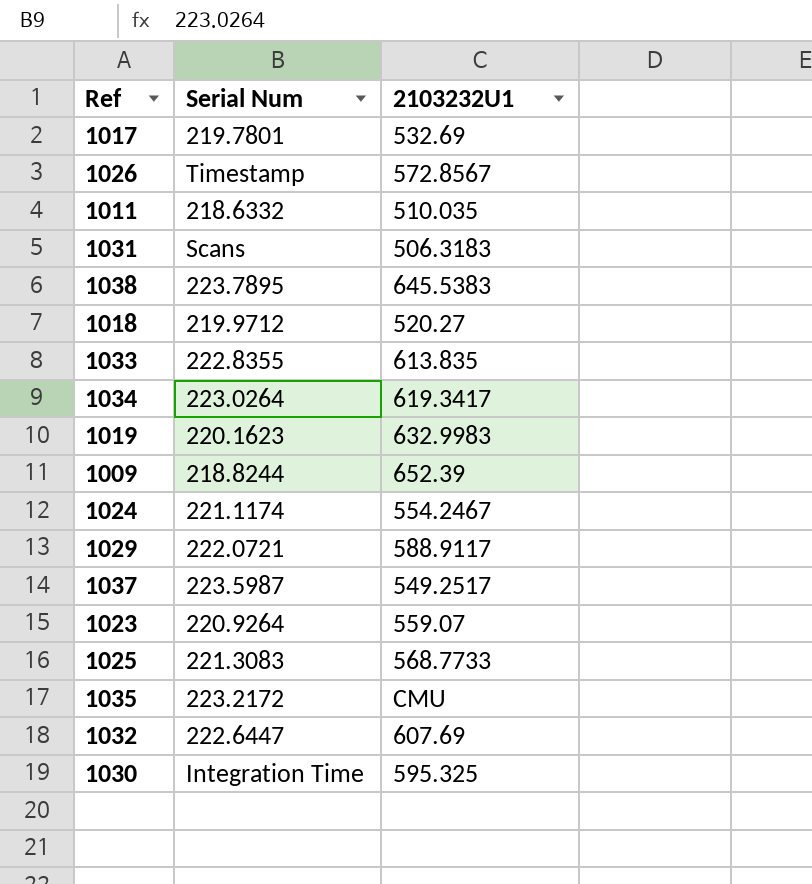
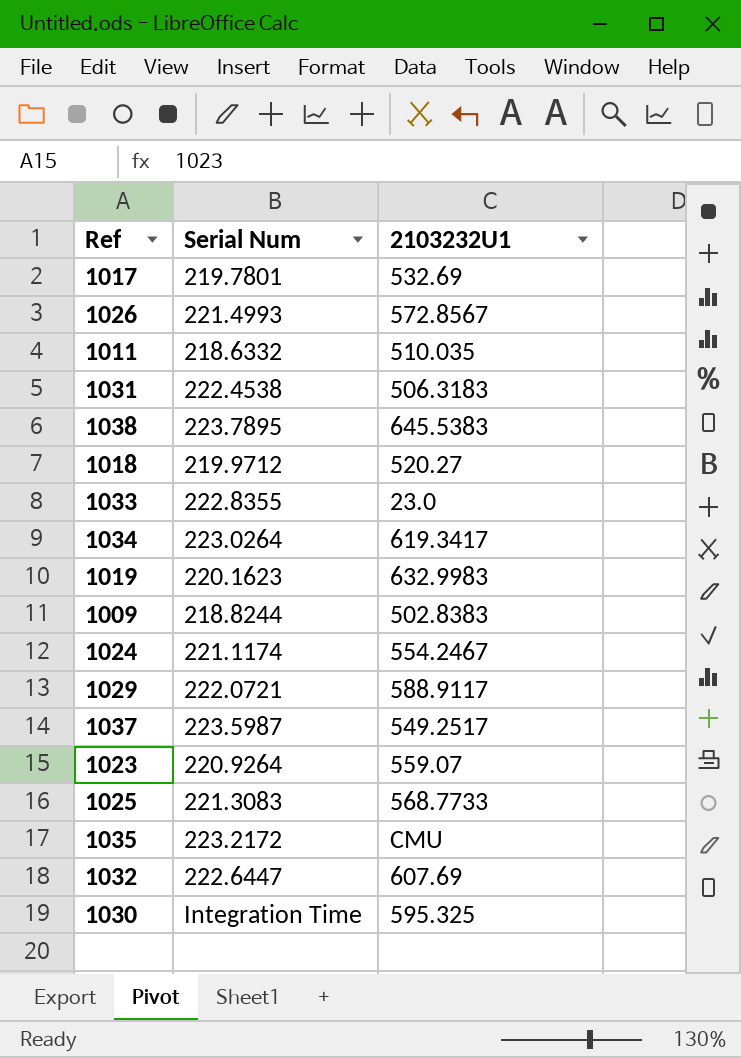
1026 | Serial Num: Timestamp -> 221.4993
1031 | Serial Num: Scans -> 222.4538
1033 | 2103232U1: 613.835 -> 23.0
1009 | 2103232U1: 652.39 -> 502.8383

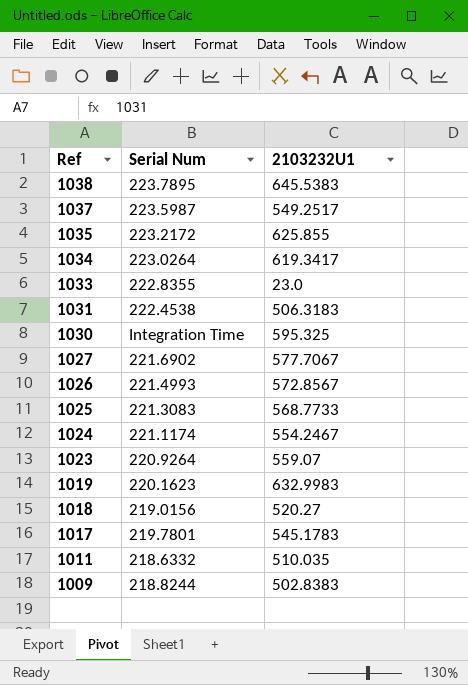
row order: none -> Ref descending
row 1029: 222.0721 | 588.9117 -> none
row 1032: 222.6447 | 607.69 -> none
1035 | 2103232U1: CMU -> 625.855
row 1027: none -> 221.6902 | 577.7067
1018 | Serial Num: 219.9712 -> 219.0156
1017 | 2103232U1: 532.69 -> 545.1783

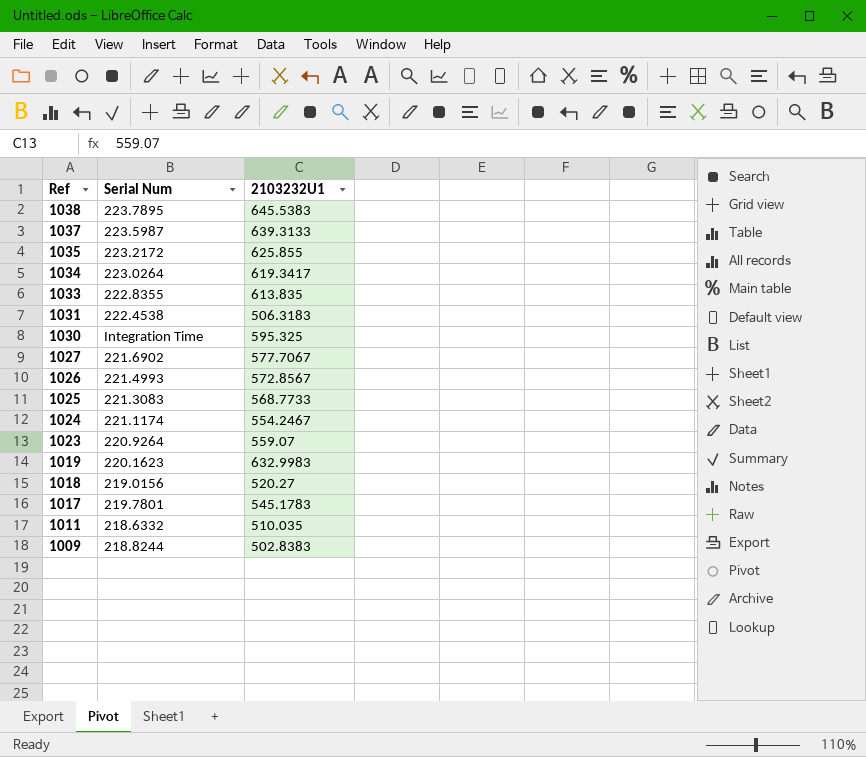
1037 | 2103232U1: 549.2517 -> 639.3133
1033 | 2103232U1: 23.0 -> 613.835

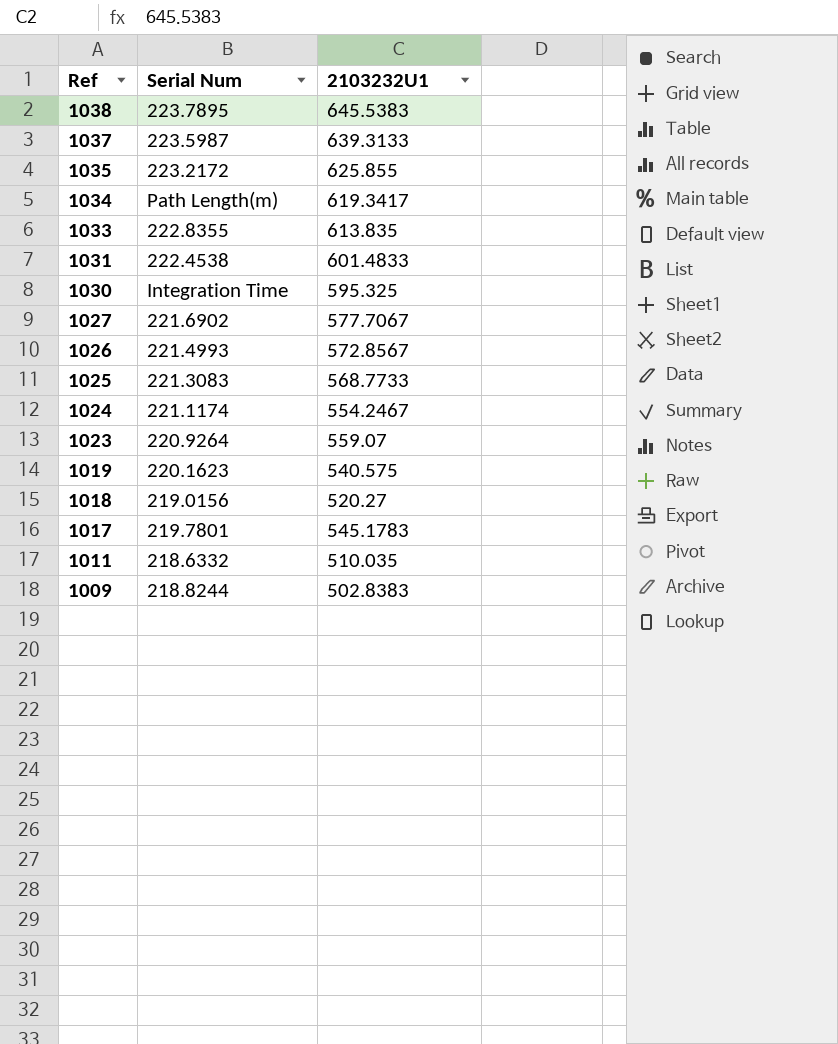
1034 | Serial Num: 223.0264 -> Path Length(m)
1031 | 2103232U1: 506.3183 -> 601.4833
1019 | 2103232U1: 632.9983 -> 540.575

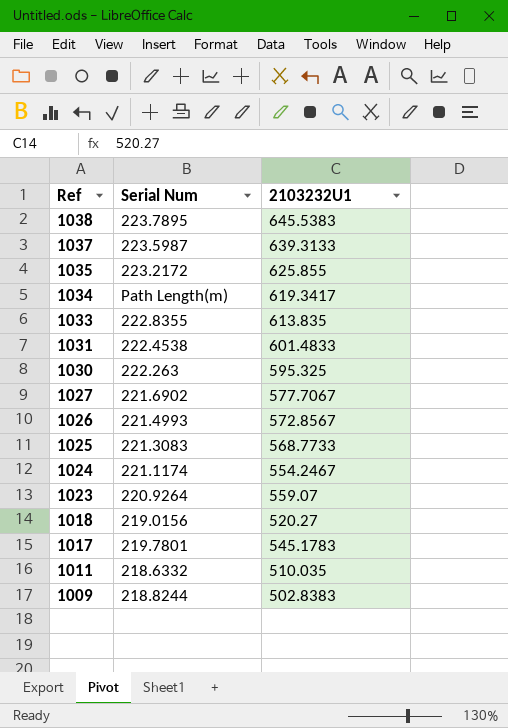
row 1019: 220.1623 | 540.575 -> none
1030 | Serial Num: Integration Time -> 222.263

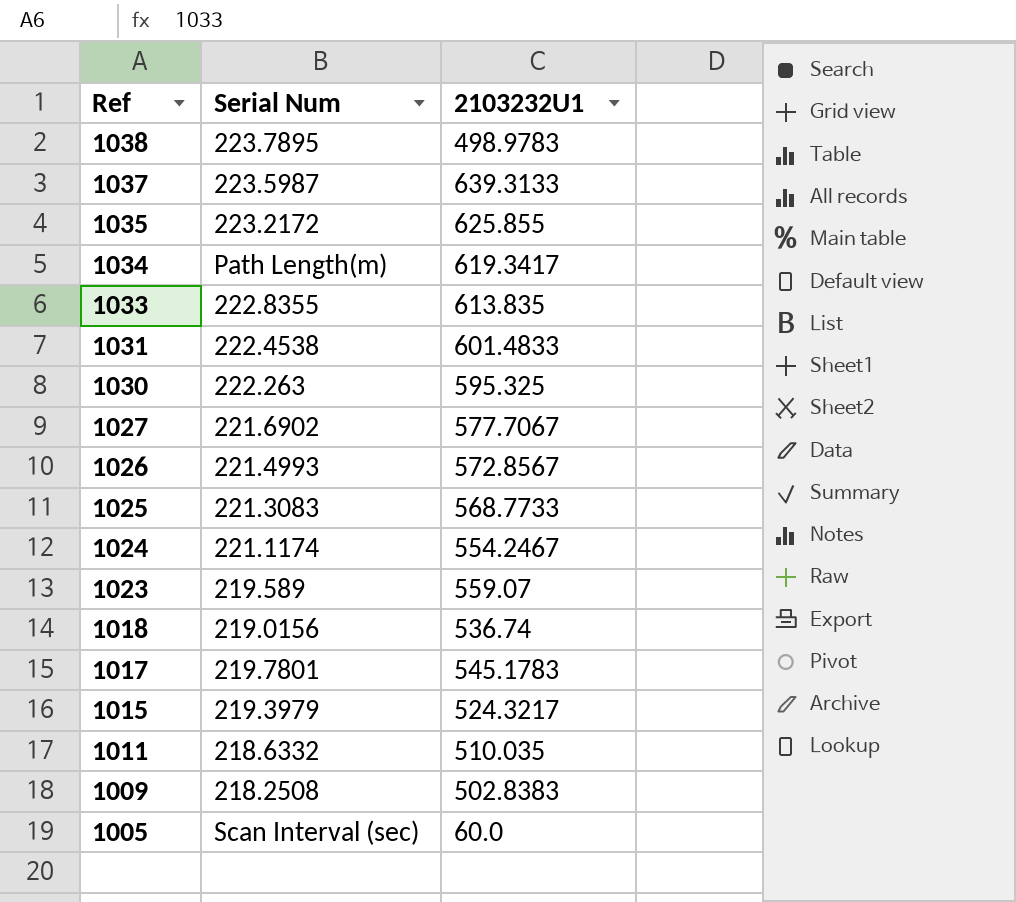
1038 | 2103232U1: 645.5383 -> 498.9783
1023 | Serial Num: 220.9264 -> 219.589
1018 | 2103232U1: 520.27 -> 536.74
row 1015: none -> 219.3979 | 524.3217
1009 | Serial Num: 218.8244 -> 218.2508
row 1005: none -> Scan Interval (sec) | 60.0

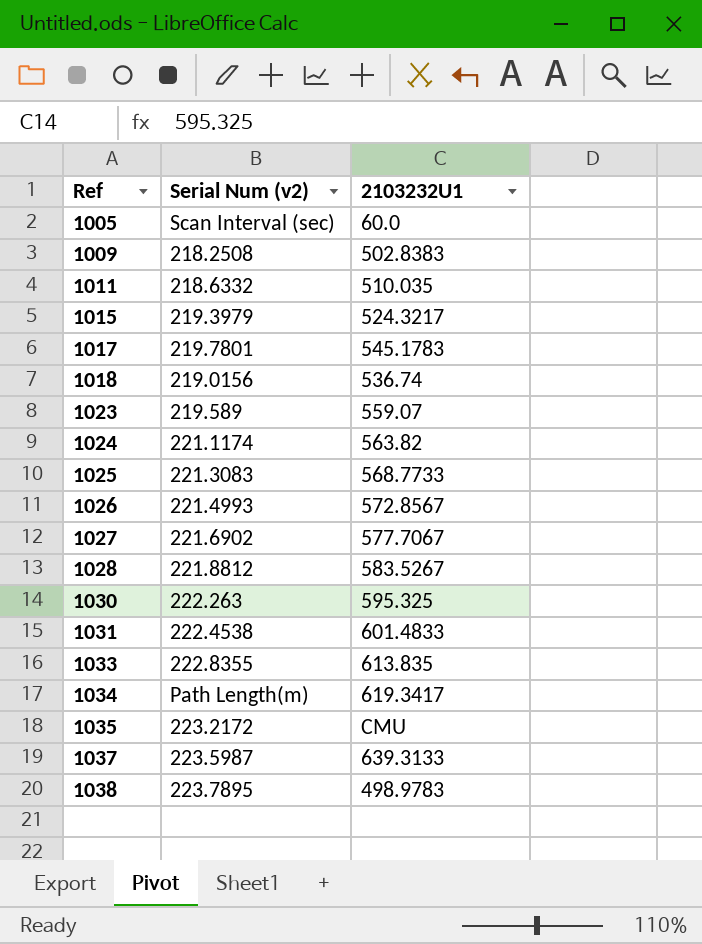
row order: Ref descending -> Ref ascending
column name: Serial Num -> Serial Num (v2)
1024 | 2103232U1: 554.2467 -> 563.82
row 1028: none -> 221.8812 | 583.5267
1035 | 2103232U1: 625.855 -> CMU

